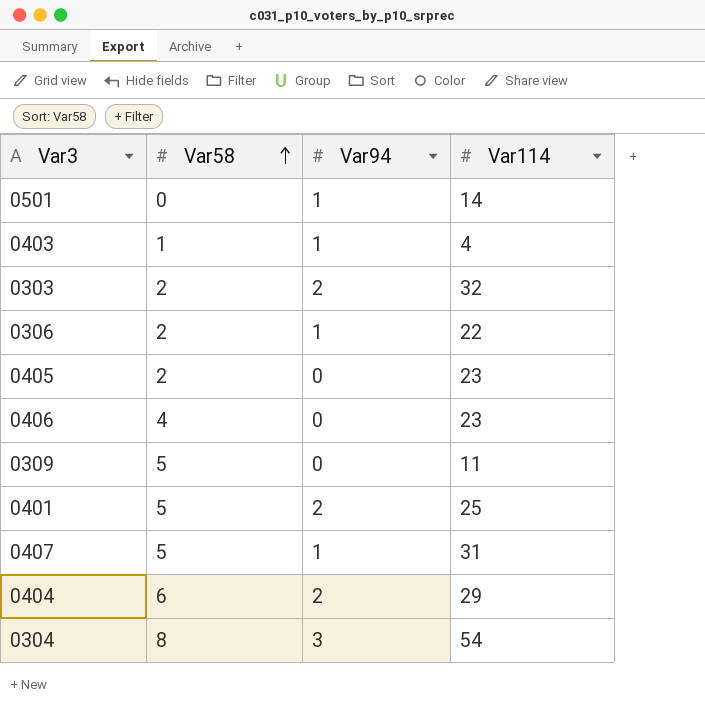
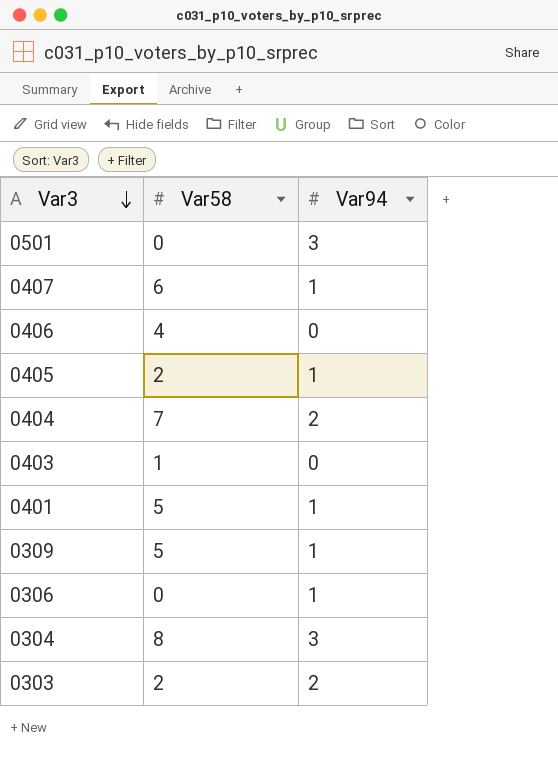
row order: Var58 ascending -> Var3 descending
column Var114 | position: 4 -> none
0501 | Var94: 1 -> 3
0407 | Var58: 5 -> 6
0405 | Var94: 0 -> 1
0404 | Var58: 6 -> 7
0403 | Var94: 1 -> 0
0401 | Var94: 2 -> 1
0309 | Var94: 0 -> 1
0306 | Var58: 2 -> 0

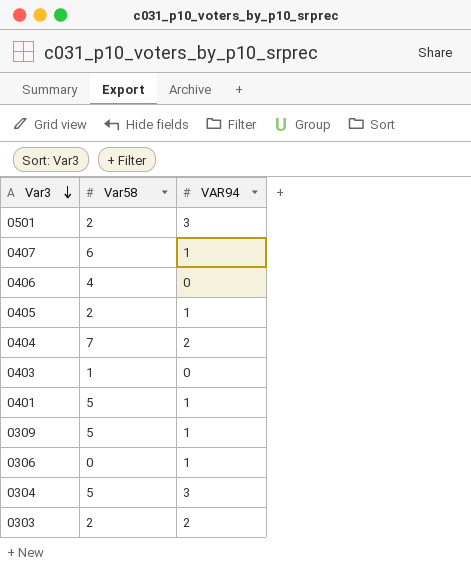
column name: Var94 -> VAR94
0501 | Var58: 0 -> 2
0304 | Var58: 8 -> 5

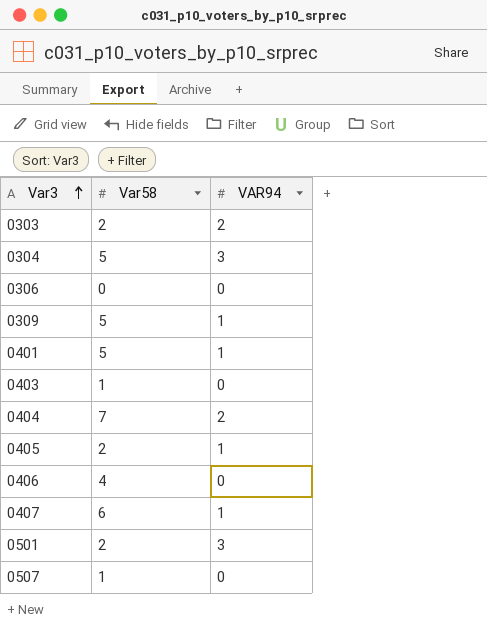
row order: Var3 descending -> Var3 ascending
0306 | VAR94: 1 -> 0
row 0507: none -> 1 | 0

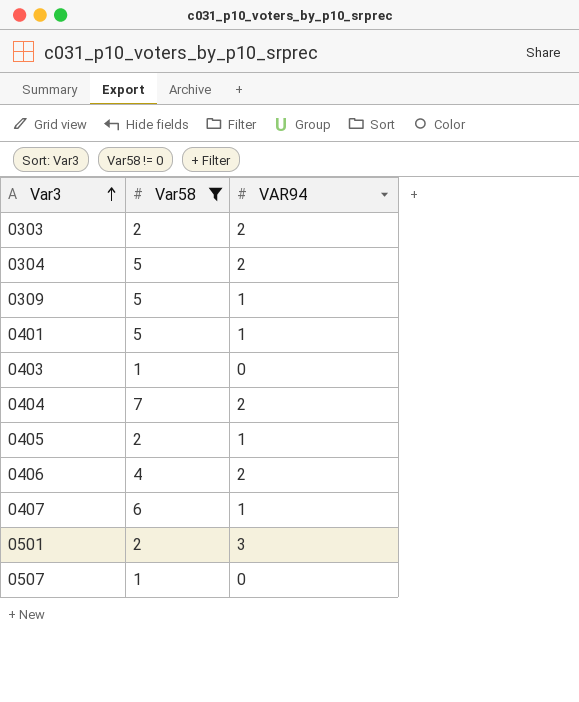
filter: none -> Var58 != 0
0304 | VAR94: 3 -> 2
0406 | VAR94: 0 -> 2

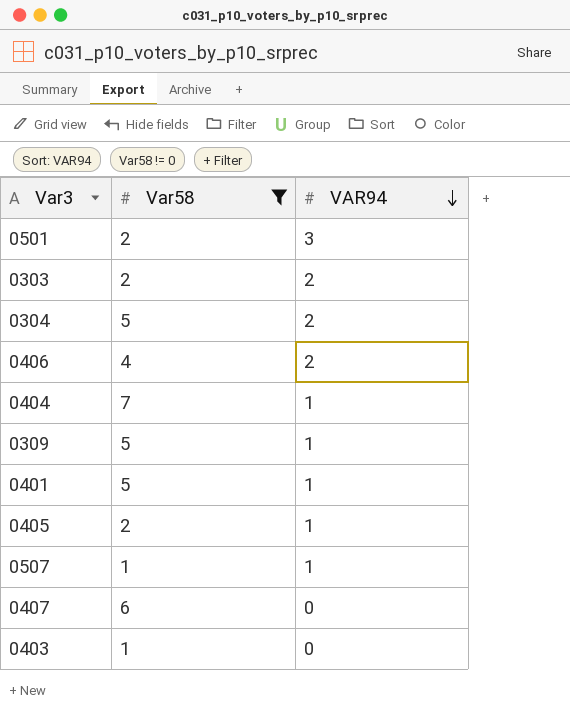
row order: Var3 ascending -> VAR94 descending
0404 | VAR94: 2 -> 1
0507 | VAR94: 0 -> 1
0407 | VAR94: 1 -> 0

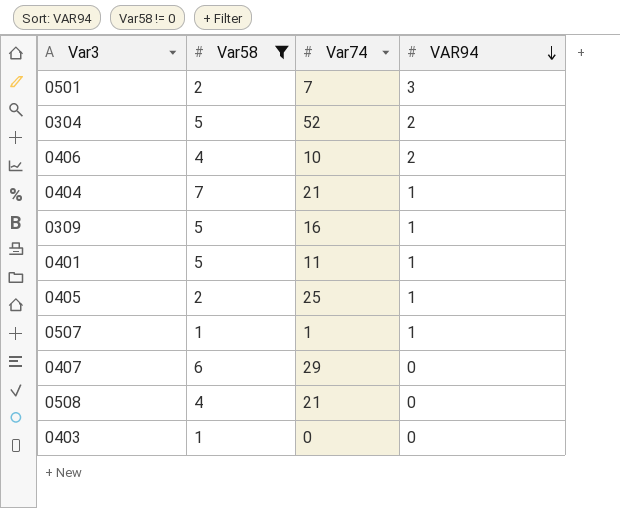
column Var74 | position: none -> 3
row 0303: 2 | 2 -> none
row 0508: none -> 4 | 21 | 0

